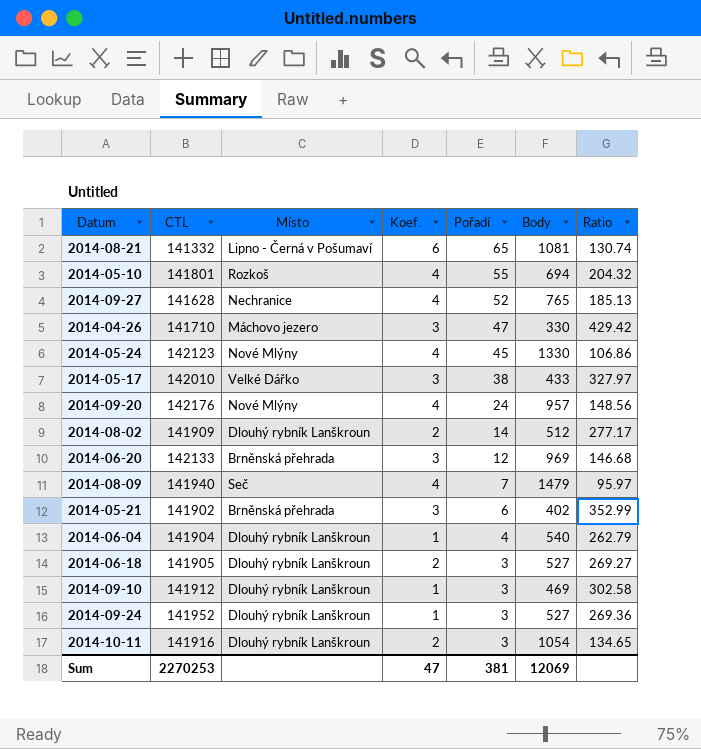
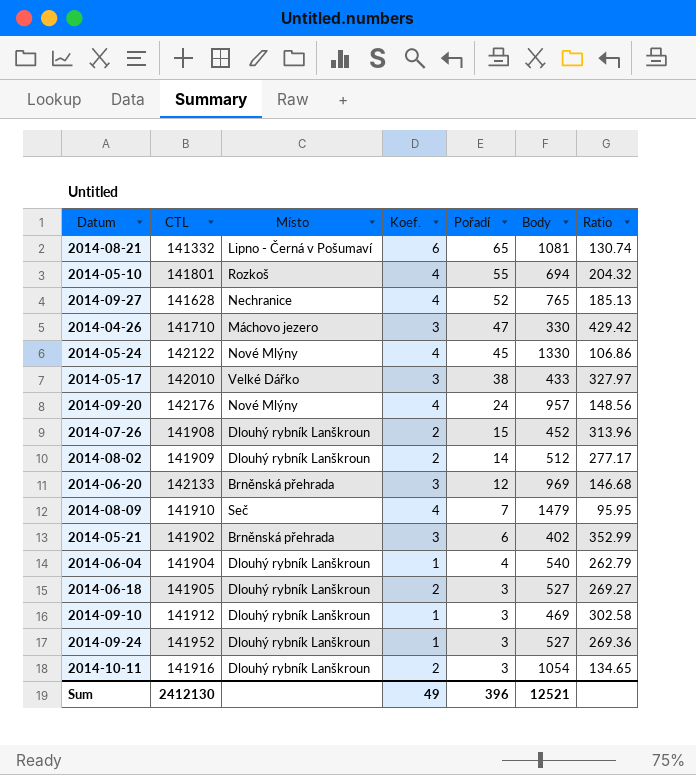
2014-05-24 | CTL: 142123 -> 142122
row 2014-07-26: none -> 141908 | Dlouhý rybník Lanškroun | 2 | 15 | 452 | 313.96
2014-08-09 | CTL: 141940 -> 141910
2014-08-09 | Ratio: 95.97 -> 95.95
Sum | CTL: 2270253 -> 2412130
Sum | Koef.: 47 -> 49
Sum | Pořadí: 381 -> 396
Sum | Body: 12069 -> 12521

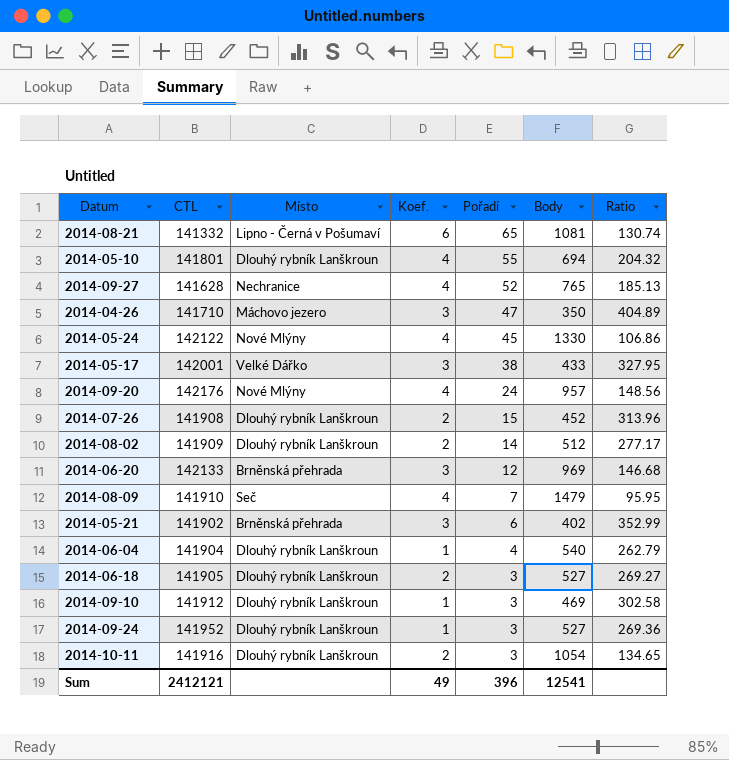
2014-05-10 | Místo: Rozkoš -> Dlouhý rybník Lanškroun
2014-04-26 | Body: 330 -> 350
2014-04-26 | Ratio: 429.42 -> 404.89
2014-05-17 | CTL: 142010 -> 142001
2014-05-17 | Ratio: 327.97 -> 327.95
Sum | CTL: 2412130 -> 2412121
Sum | Body: 12521 -> 12541

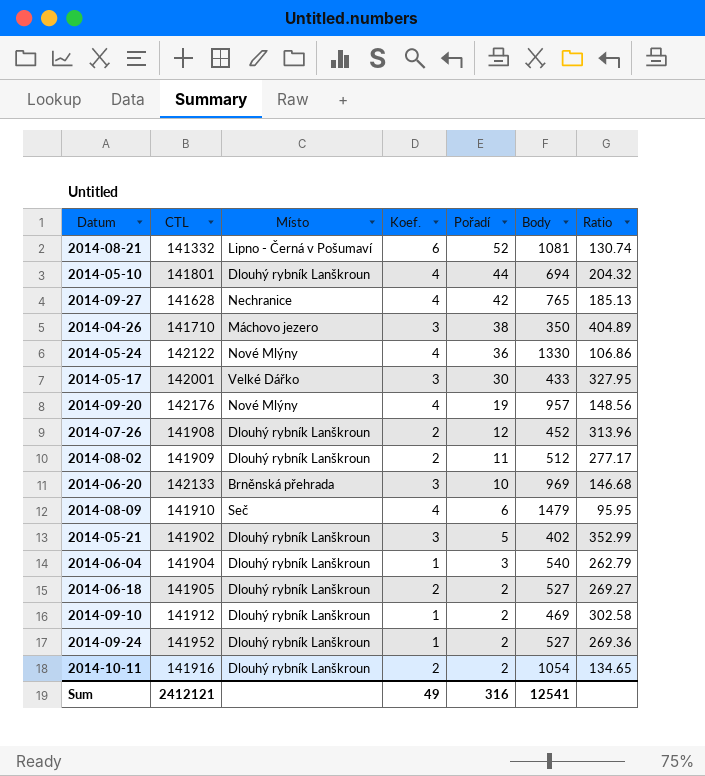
2014-08-21 | Pořadí: 65 -> 52
2014-05-10 | Pořadí: 55 -> 44
2014-09-27 | Pořadí: 52 -> 42
2014-04-26 | Pořadí: 47 -> 38
2014-05-24 | Pořadí: 45 -> 36
2014-05-17 | Pořadí: 38 -> 30
2014-09-20 | Pořadí: 24 -> 19
2014-07-26 | Pořadí: 15 -> 12
2014-08-02 | Pořadí: 14 -> 11
2014-06-20 | Pořadí: 12 -> 10
2014-08-09 | Pořadí: 7 -> 6
2014-05-21 | Místo: Brněnská přehrada -> Dlouhý rybník Lanškroun
2014-05-21 | Pořadí: 6 -> 5
2014-06-04 | Pořadí: 4 -> 3
2014-06-18 | Pořadí: 3 -> 2
2014-09-10 | Pořadí: 3 -> 2
2014-09-24 | Pořadí: 3 -> 2
2014-10-11 | Pořadí: 3 -> 2
Sum | Pořadí: 396 -> 316

